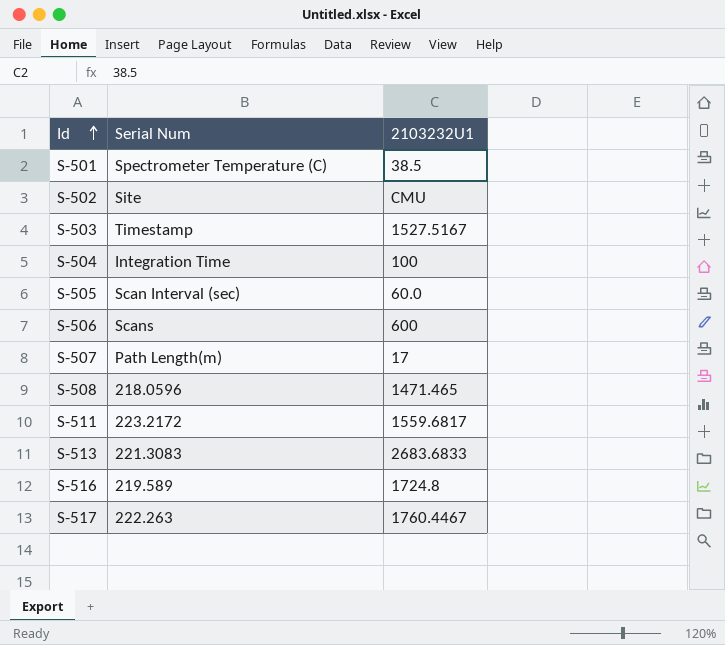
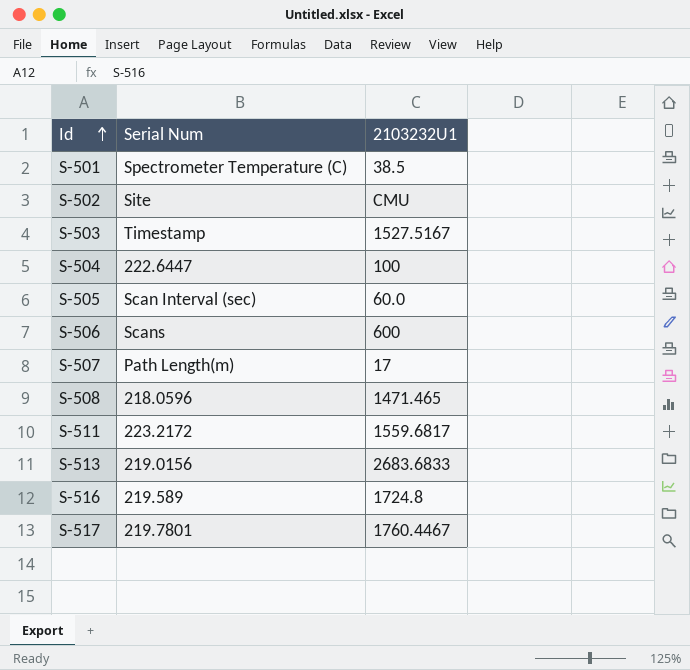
S-504 | Serial Num: Integration Time -> 222.6447
S-513 | Serial Num: 221.3083 -> 219.0156
S-517 | Serial Num: 222.263 -> 219.7801

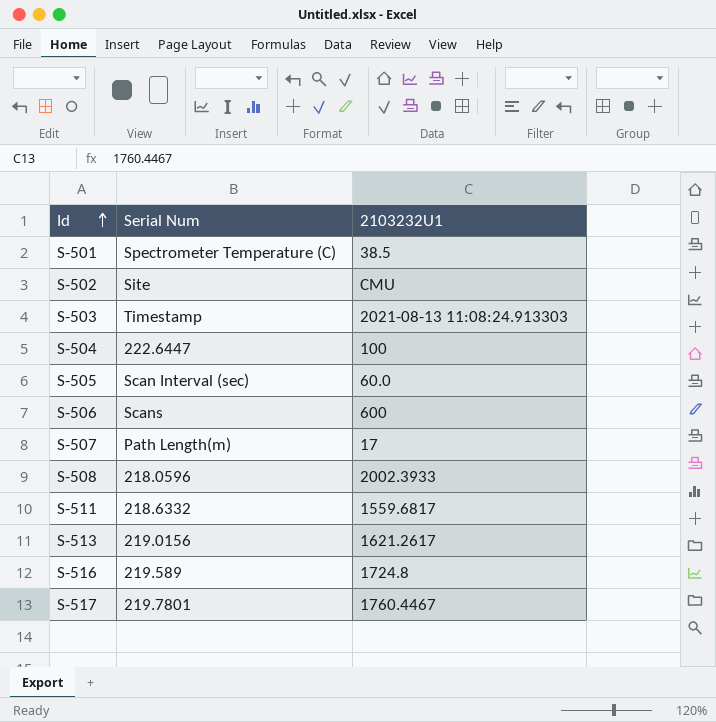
S-503 | 2103232U1: 1527.5167 -> 2021-08-13 11:08:24.913303
S-508 | 2103232U1: 1471.465 -> 2002.3933
S-511 | Serial Num: 223.2172 -> 218.6332
S-513 | 2103232U1: 2683.6833 -> 1621.2617

